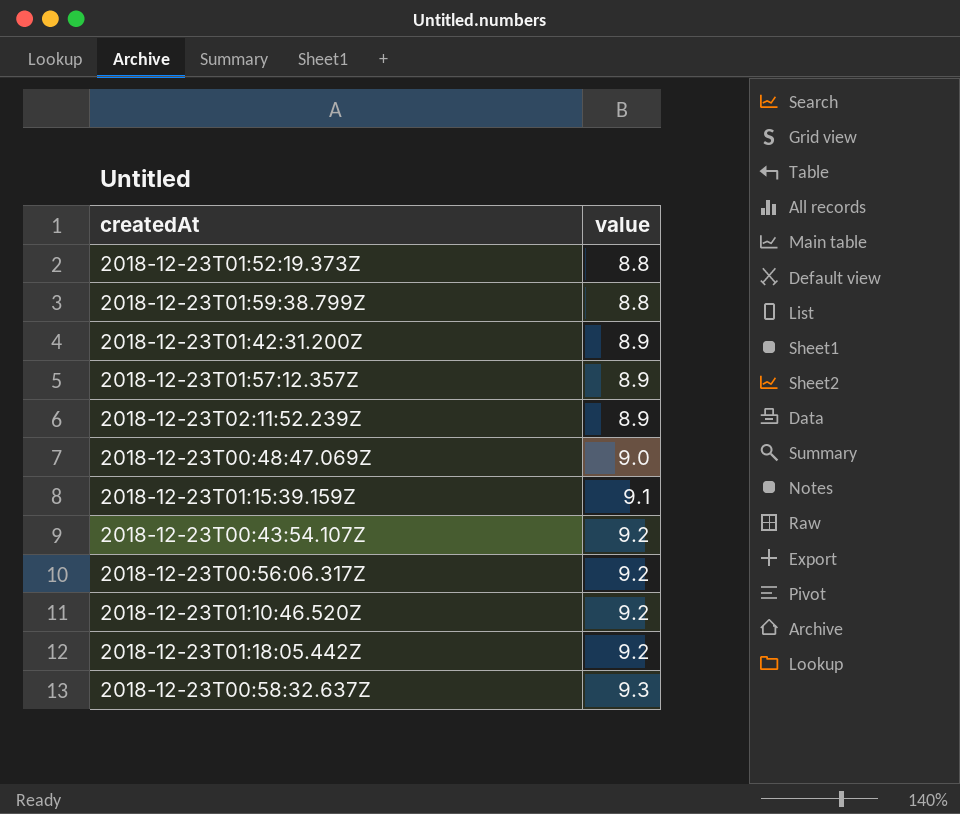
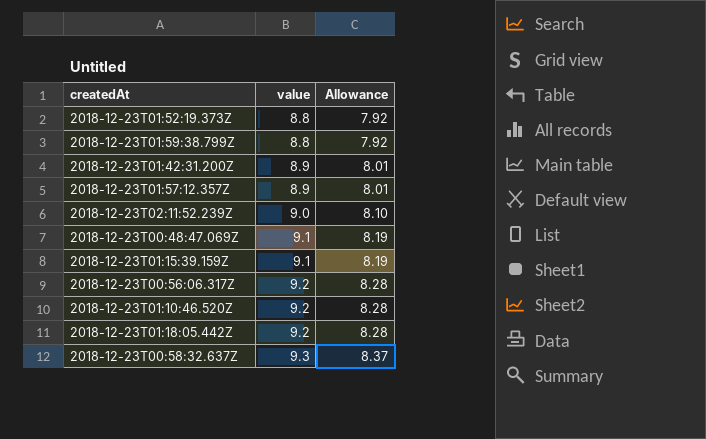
column Allowance | formula: none -> [value] * 0.9
row 2018-12-23T00:43:54.107Z: 9.2 -> none
2018-12-23T02:11:52.239Z | value: 8.9 -> 9.0
2018-12-23T00:48:47.069Z | value: 9.0 -> 9.1

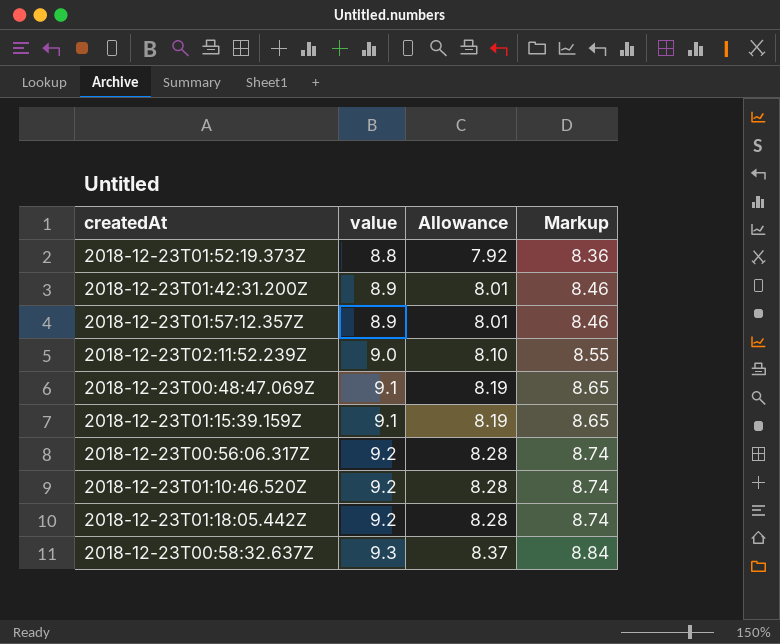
column Markup | formula: none -> [value] * 0.95
row 2018-12-23T01:59:38.799Z: 8.8 | 7.92 -> none

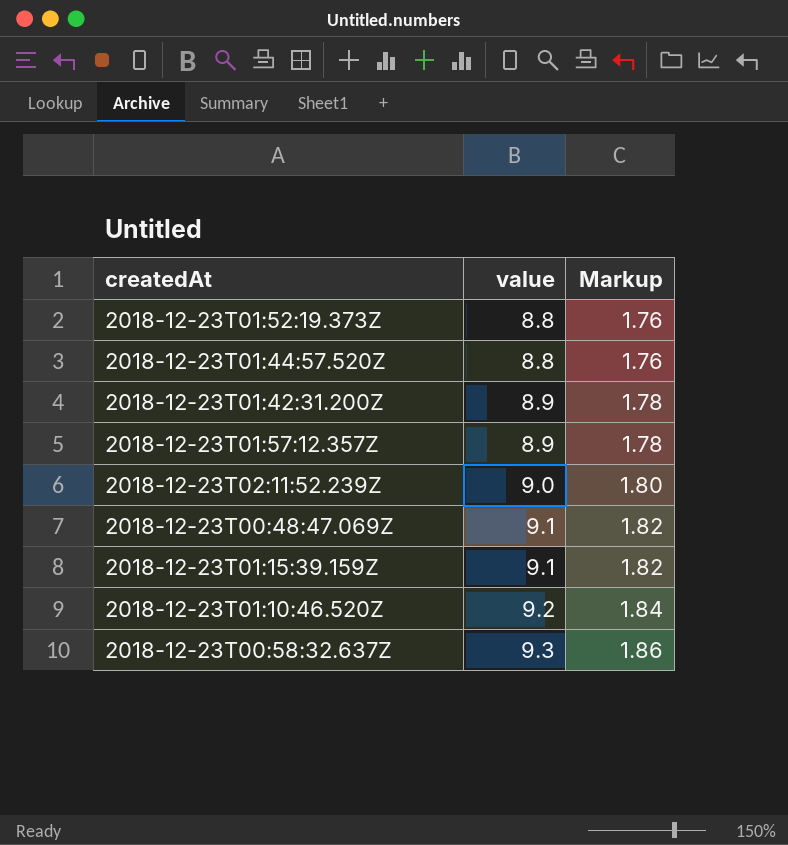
column Allowance | formula: [value] * 0.9 -> none
column Markup | formula: [value] * 0.95 -> [value] * 0.2
row 2018-12-23T00:56:06.317Z: 9.2 | 8.28 | 8.74 -> none
row 2018-12-23T01:18:05.442Z: 9.2 | 8.28 | 8.74 -> none
row 2018-12-23T01:44:57.520Z: none -> 8.8 | 1.76

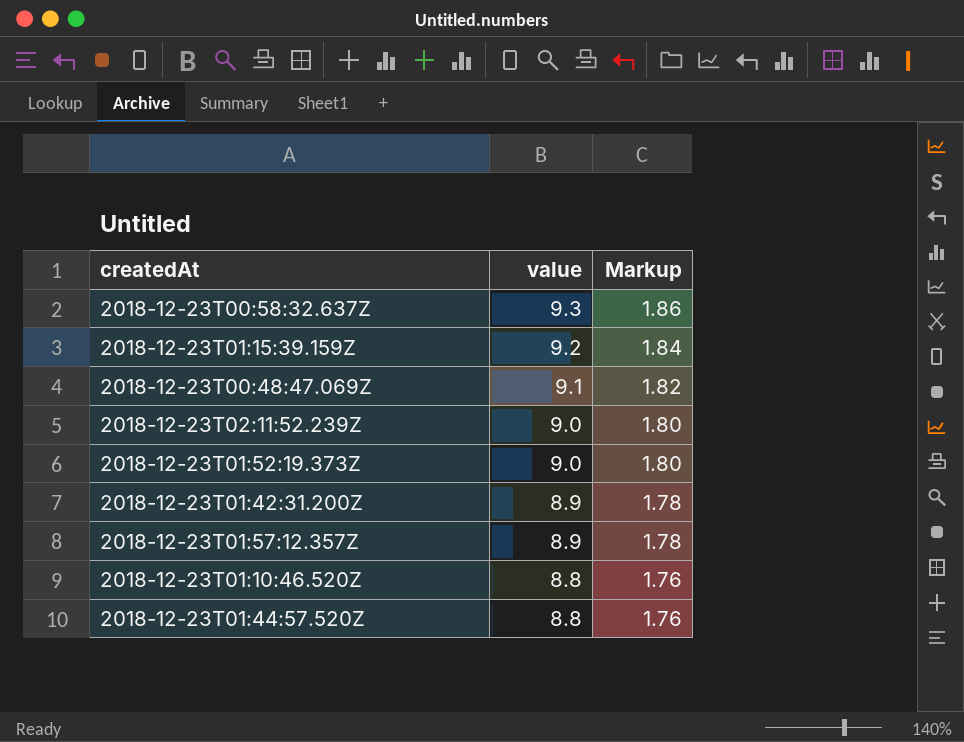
row order: value ascending -> value descending
2018-12-23T01:15:39.159Z | value: 9.1 -> 9.2
2018-12-23T01:15:39.159Z | Markup: 1.82 -> 1.84
2018-12-23T01:52:19.373Z | value: 8.8 -> 9.0
2018-12-23T01:52:19.373Z | Markup: 1.76 -> 1.80
2018-12-23T01:10:46.520Z | value: 9.2 -> 8.8
2018-12-23T01:10:46.520Z | Markup: 1.84 -> 1.76

